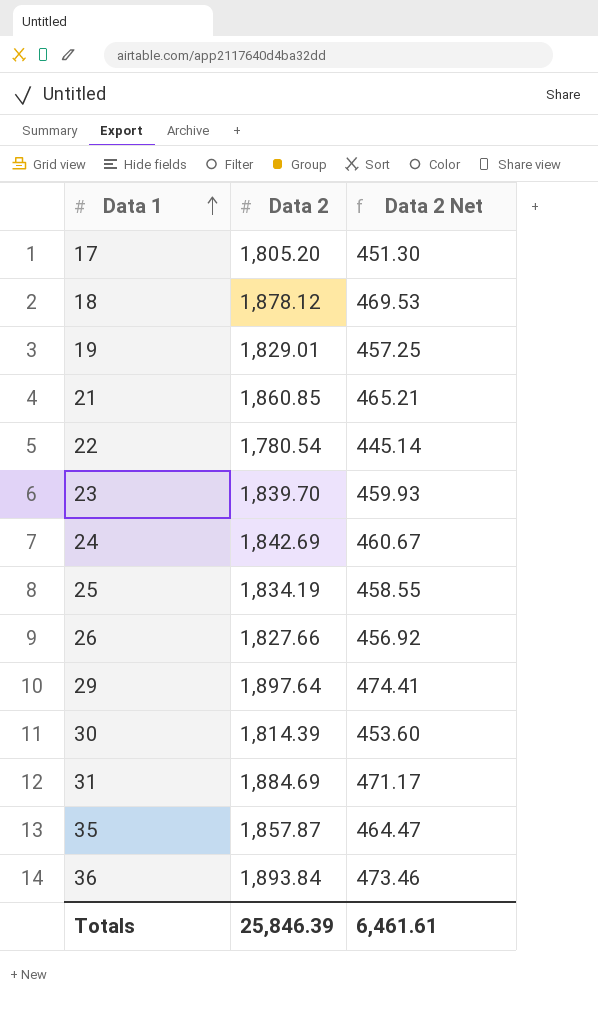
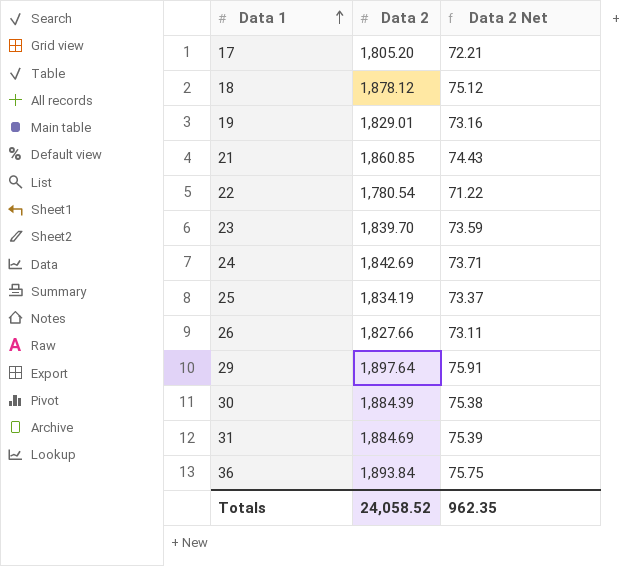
column Data 2 Net | formula: [Data 2] * 0.25 -> [Data 2] * 0.04
row 35: 1,857.87 | 464.47 -> none
30 | Data 2: 1,814.39 -> 1,884.39
Totals | Data 2: 25,846.39 -> 24,058.52
Totals | Data 2 Net: 6,461.61 -> 962.35

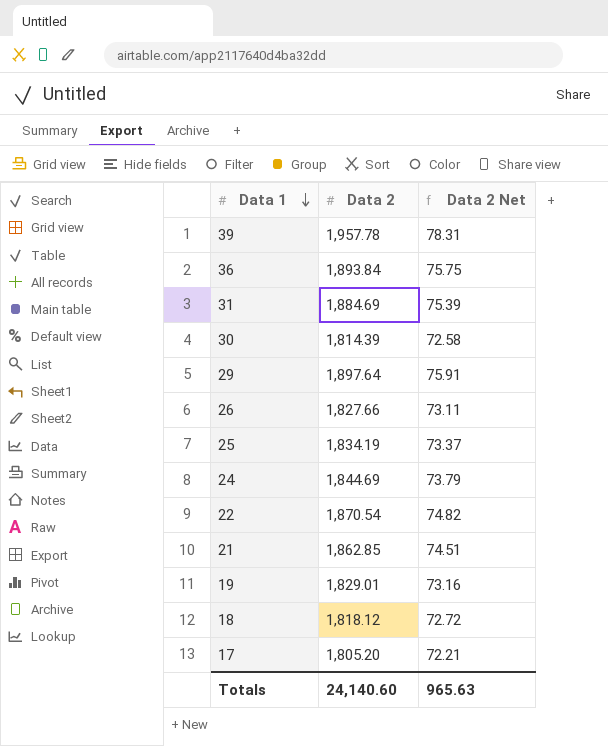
row order: Data 1 ascending -> Data 1 descending
row 23: 1,839.70 | 73.59 -> none
row 39: none -> 1,957.78 | 78.31
30 | Data 2: 1,884.39 -> 1,814.39
30 | Data 2 Net: 75.38 -> 72.58
24 | Data 2: 1,842.69 -> 1,844.69
24 | Data 2 Net: 73.71 -> 73.79
22 | Data 2: 1,780.54 -> 1,870.54
22 | Data 2 Net: 71.22 -> 74.82
21 | Data 2: 1,860.85 -> 1,862.85
21 | Data 2 Net: 74.43 -> 74.51
18 | Data 2: 1,878.12 -> 1,818.12
18 | Data 2 Net: 75.12 -> 72.72
Totals | Data 2: 24,058.52 -> 24,140.60
Totals | Data 2 Net: 962.35 -> 965.63

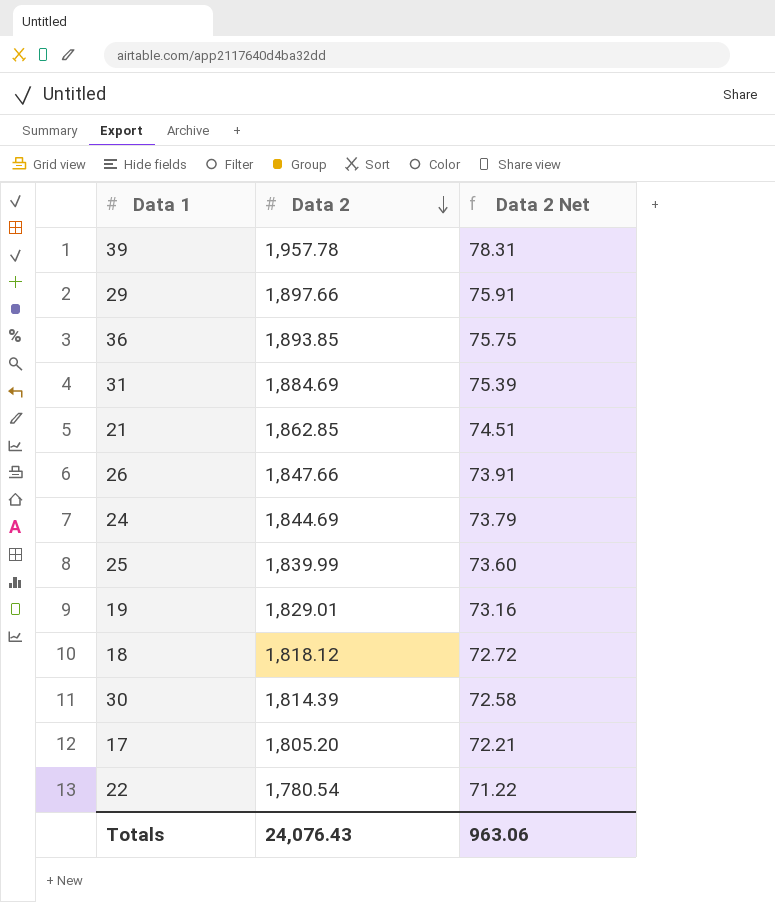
row order: Data 1 descending -> Data 2 descending
29 | Data 2: 1,897.64 -> 1,897.66
36 | Data 2: 1,893.84 -> 1,893.85
26 | Data 2: 1,827.66 -> 1,847.66
26 | Data 2 Net: 73.11 -> 73.91
25 | Data 2: 1,834.19 -> 1,839.99
25 | Data 2 Net: 73.37 -> 73.60
22 | Data 2: 1,870.54 -> 1,780.54
22 | Data 2 Net: 74.82 -> 71.22
Totals | Data 2: 24,140.60 -> 24,076.43
Totals | Data 2 Net: 965.63 -> 963.06

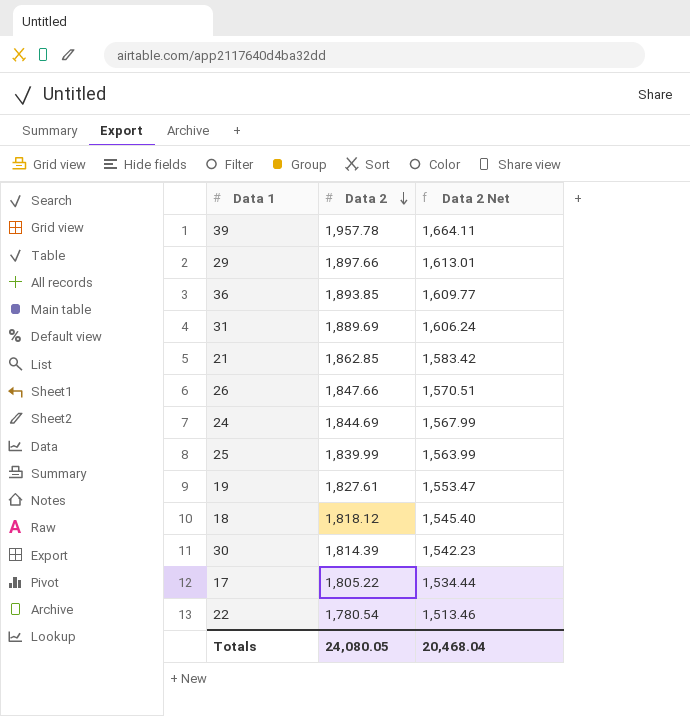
column Data 2 Net | formula: [Data 2] * 0.04 -> [Data 2] * 0.85
31 | Data 2: 1,884.69 -> 1,889.69
19 | Data 2: 1,829.01 -> 1,827.61
17 | Data 2: 1,805.20 -> 1,805.22
Totals | Data 2: 24,076.43 -> 24,080.05
Totals | Data 2 Net: 963.06 -> 20,468.04

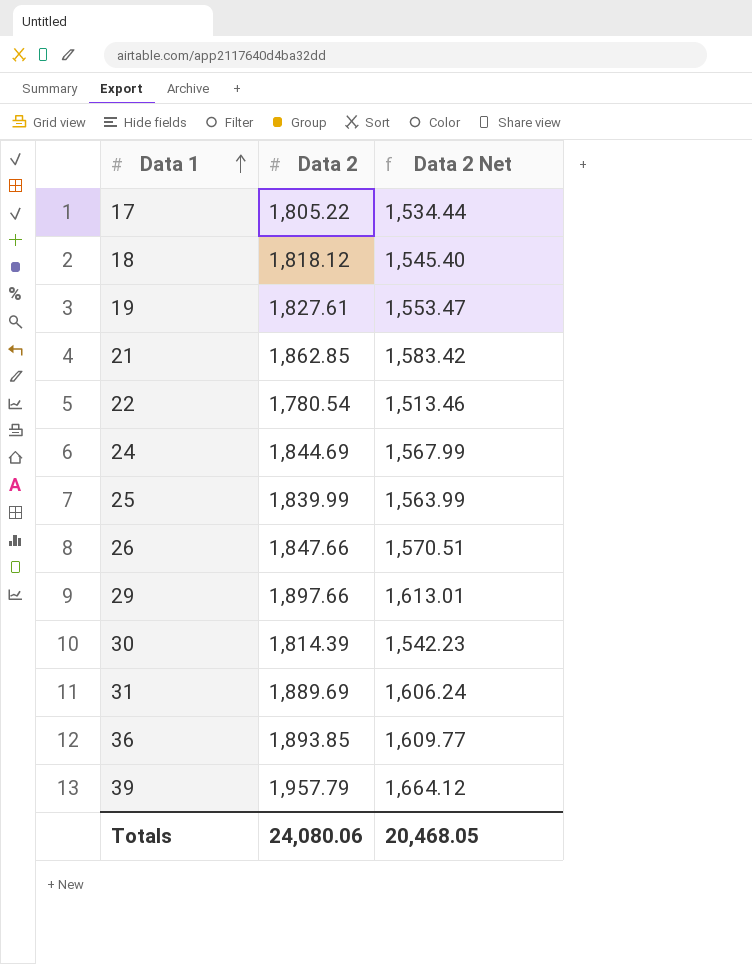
row order: Data 2 descending -> Data 1 ascending
39 | Data 2: 1,957.78 -> 1,957.79
39 | Data 2 Net: 1,664.11 -> 1,664.12
Totals | Data 2: 24,080.05 -> 24,080.06
Totals | Data 2 Net: 20,468.04 -> 20,468.05

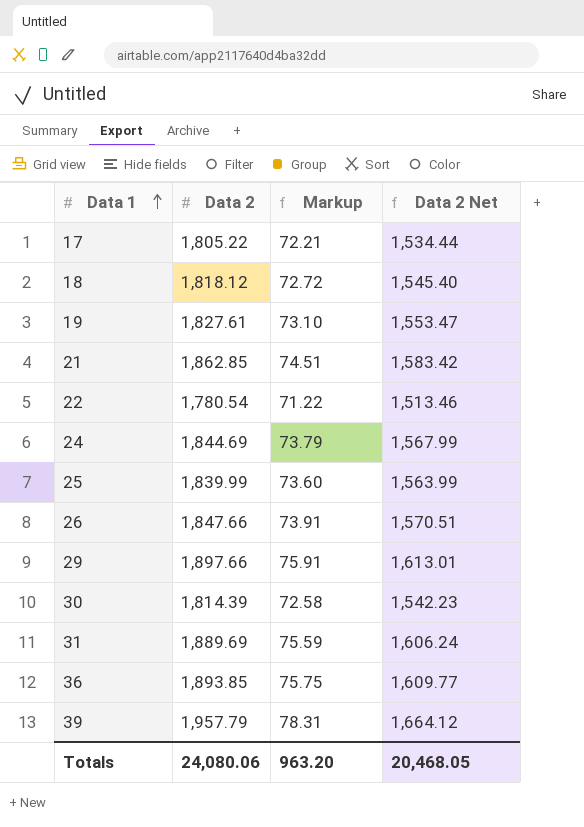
column Markup | formula: none -> [Data 2] * 0.04

